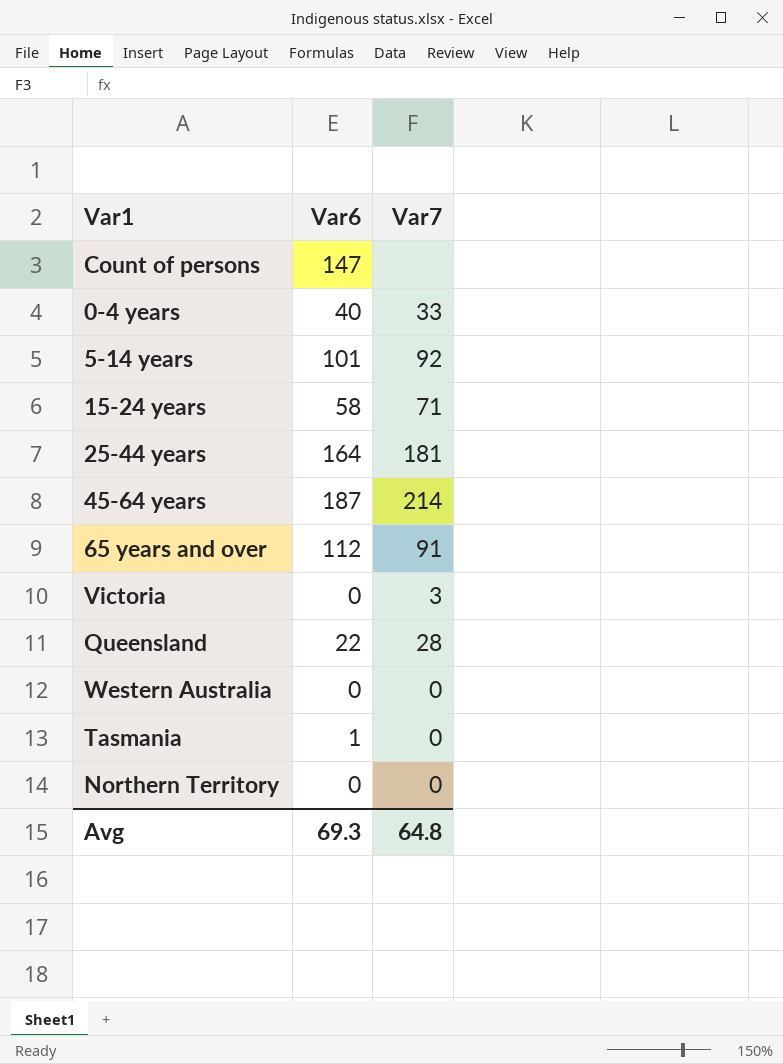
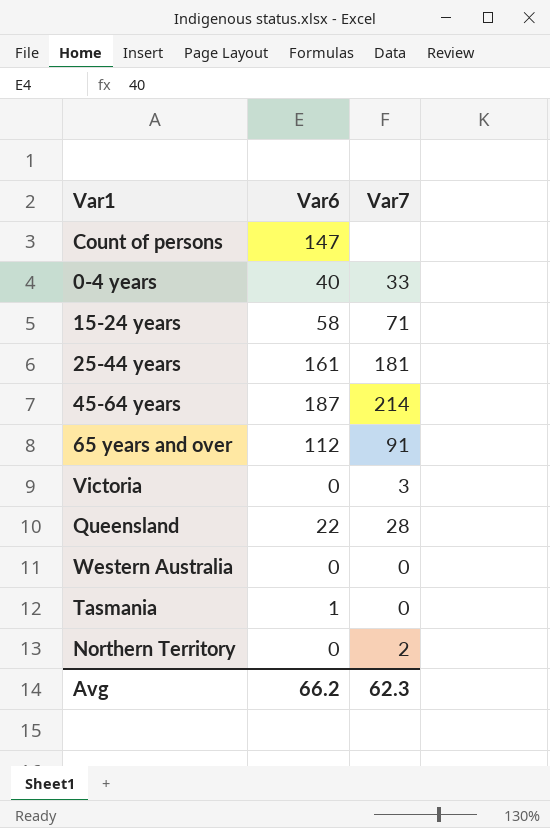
row 5-14 years: 101 | 92 -> none
25-44 years | Var6: 164 -> 161
Northern Territory | Var7: 0 -> 2
Avg | Var6: 69.3 -> 66.2
Avg | Var7: 64.8 -> 62.3

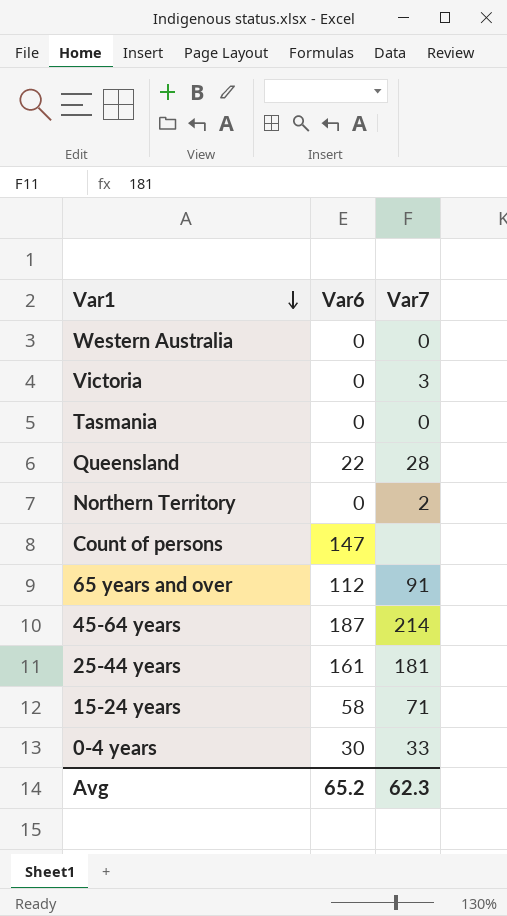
row order: none -> Var1 descending
Tasmania | Var6: 1 -> 0
0-4 years | Var6: 40 -> 30
Avg | Var6: 66.2 -> 65.2

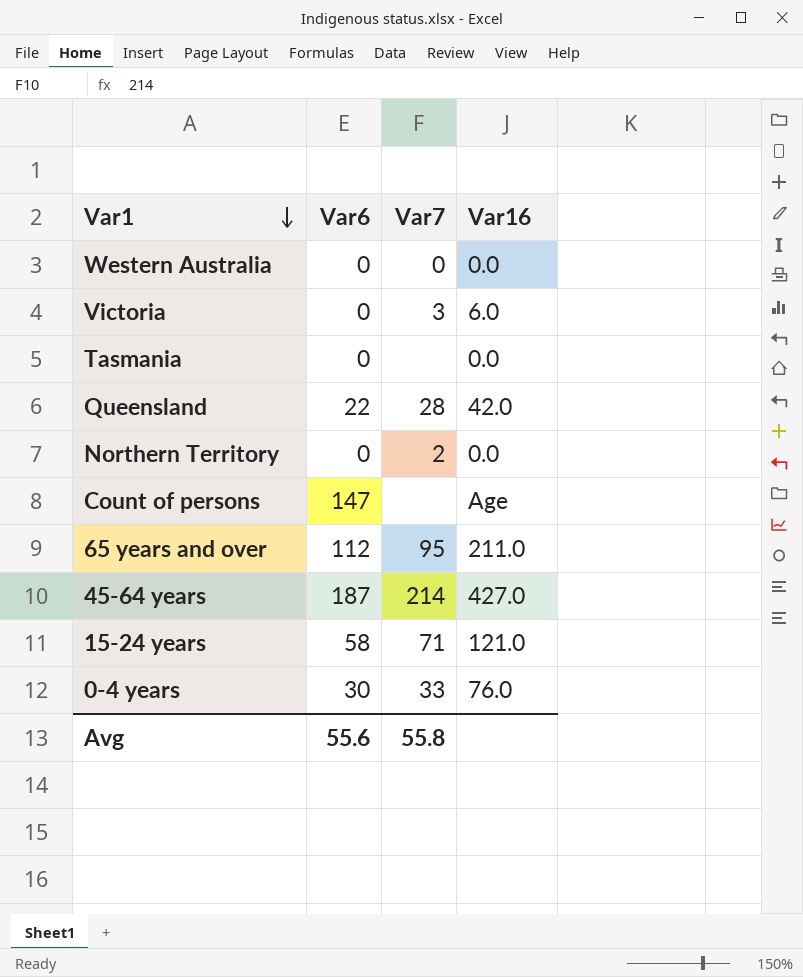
column Var16 | position: none -> 4
row 25-44 years: 161 | 181 -> none
Tasmania | Var7: 0 -> none
65 years and over | Var7: 91 -> 95
Avg | Var6: 65.2 -> 55.6
Avg | Var7: 62.3 -> 55.8

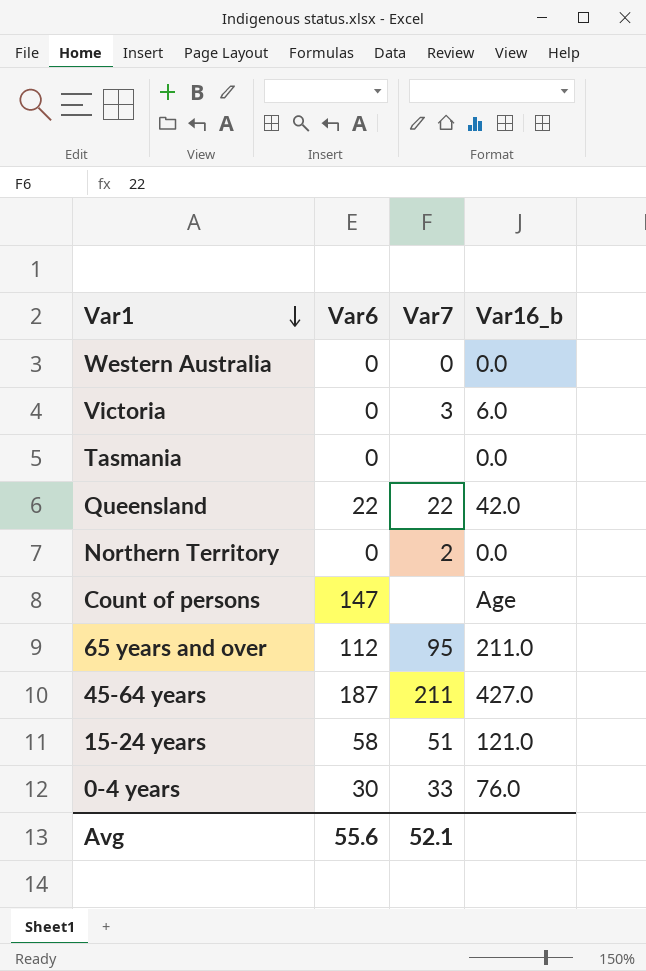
column name: Var16 -> Var16_b
Queensland | Var7: 28 -> 22
45-64 years | Var7: 214 -> 211
15-24 years | Var7: 71 -> 51
Avg | Var7: 55.8 -> 52.1

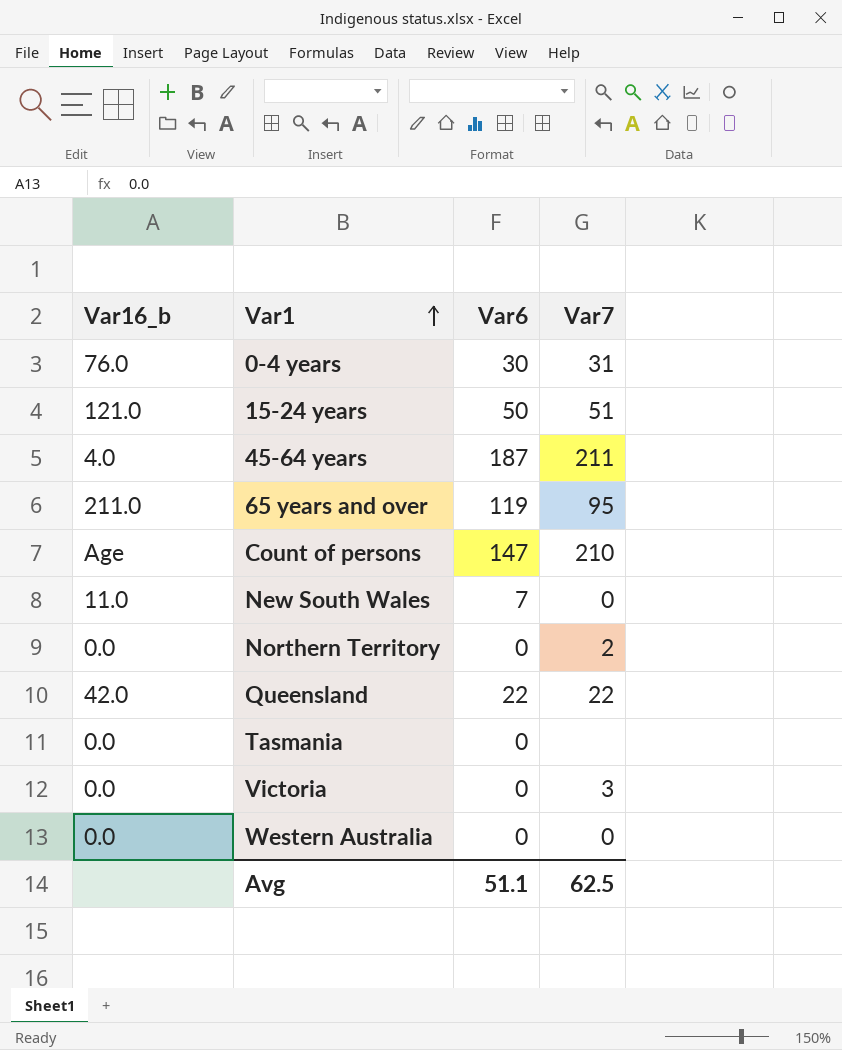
row order: Var1 descending -> Var1 ascending
column Var16_b | position: 4 -> 1
0-4 years | Var7: 33 -> 31
15-24 years | Var6: 58 -> 50
45-64 years | Var16_b: 427.0 -> 4.0
65 years and over | Var6: 112 -> 119
Count of persons | Var7: none -> 210
row New South Wales: none -> 11.0 | 7 | 0
Victoria | Var16_b: 6.0 -> 0.0
Avg | Var6: 55.6 -> 51.1
Avg | Var7: 52.1 -> 62.5

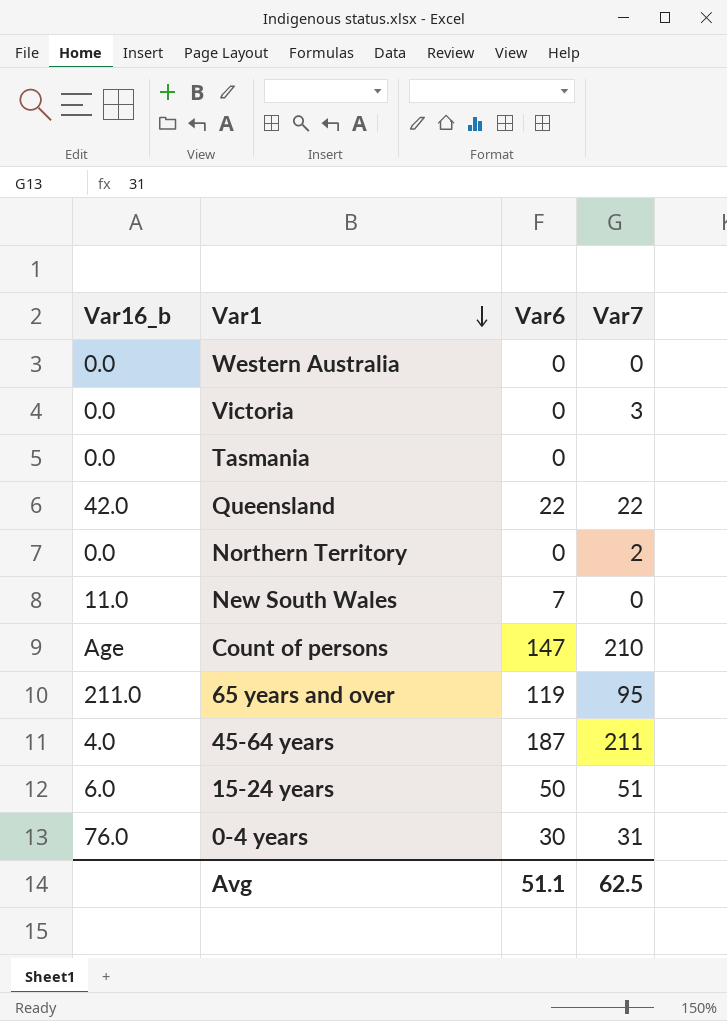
row order: Var1 ascending -> Var1 descending
15-24 years | Var16_b: 121.0 -> 6.0

